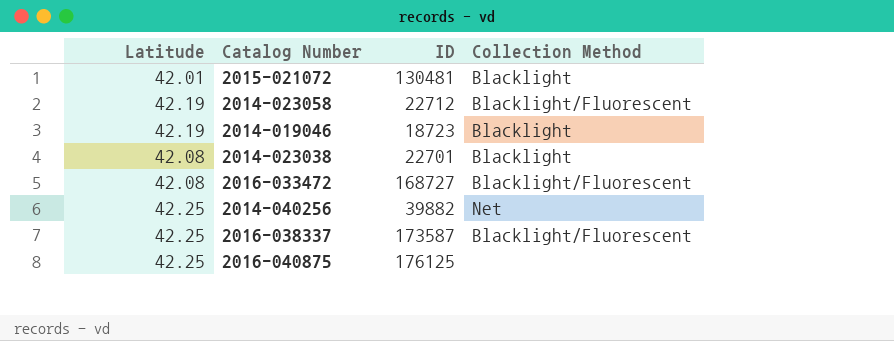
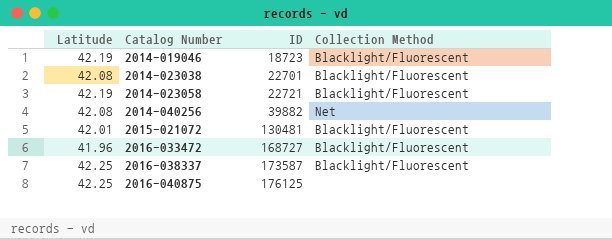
row order: none -> Catalog Number ascending
2014-019046 | Collection Method: Blacklight -> Blacklight/Fluorescent
2014-023038 | Collection Method: Blacklight -> Blacklight/Fluorescent
2014-023058 | ID: 22712 -> 22721
2014-040256 | Latitude: 42.25 -> 42.08
2015-021072 | Collection Method: Blacklight -> Blacklight/Fluorescent
2016-033472 | Latitude: 42.08 -> 41.96

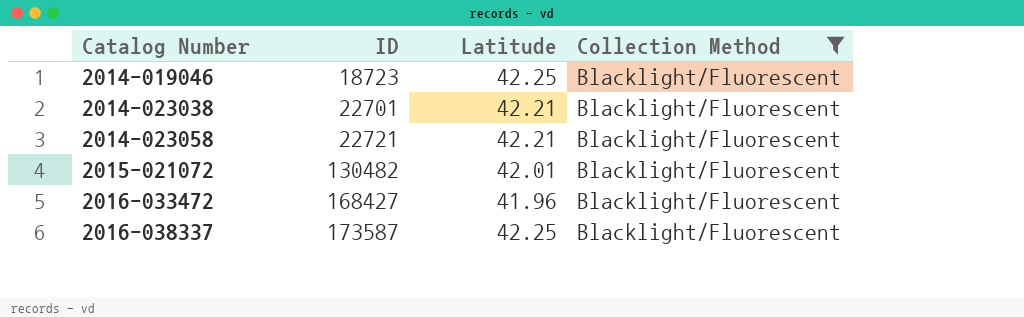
filter: none -> Collection Method = Blacklight/Fluorescent
column Latitude | position: 1 -> 3
2014-019046 | Latitude: 42.19 -> 42.25
2014-023038 | Latitude: 42.08 -> 42.21
2014-023058 | Latitude: 42.19 -> 42.21
2015-021072 | ID: 130481 -> 130482
2016-033472 | ID: 168727 -> 168427

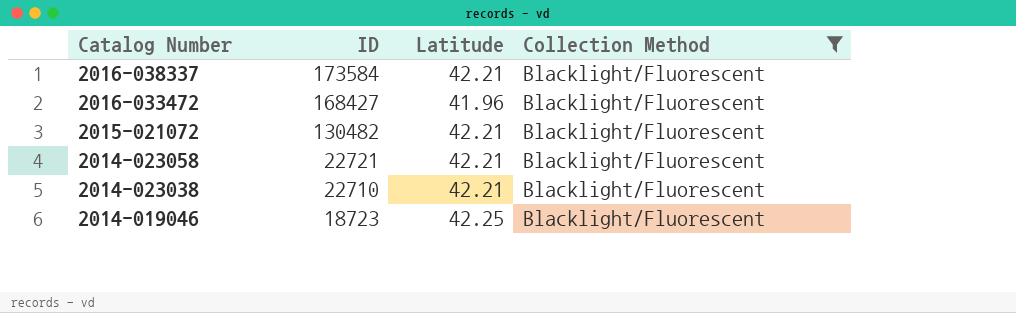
row order: Catalog Number ascending -> Catalog Number descending
2016-038337 | ID: 173587 -> 173584
2016-038337 | Latitude: 42.25 -> 42.21
2015-021072 | Latitude: 42.01 -> 42.21
2014-023038 | ID: 22701 -> 22710

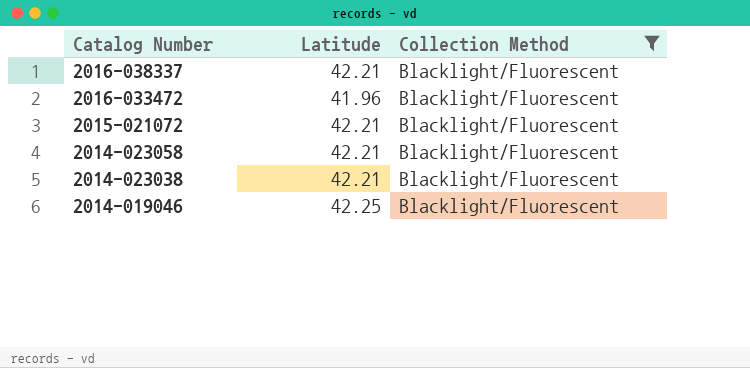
column ID | position: 2 -> none

